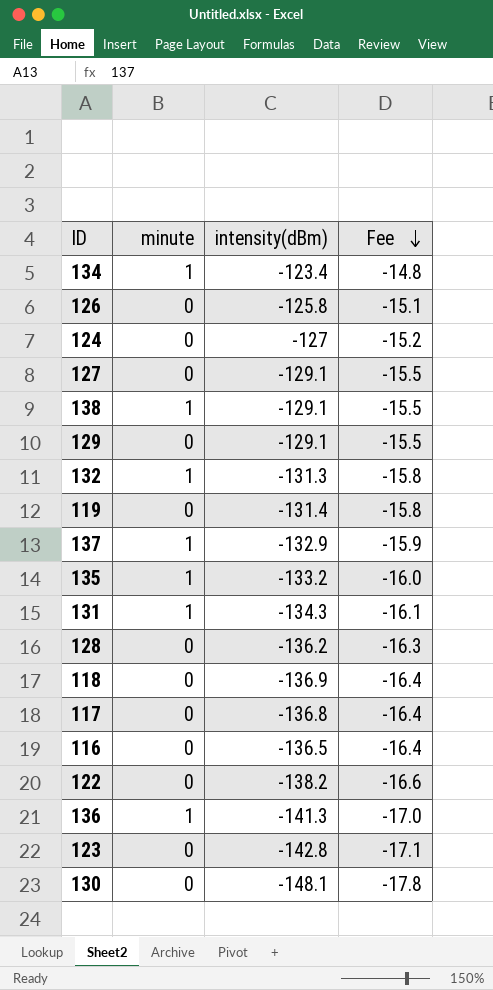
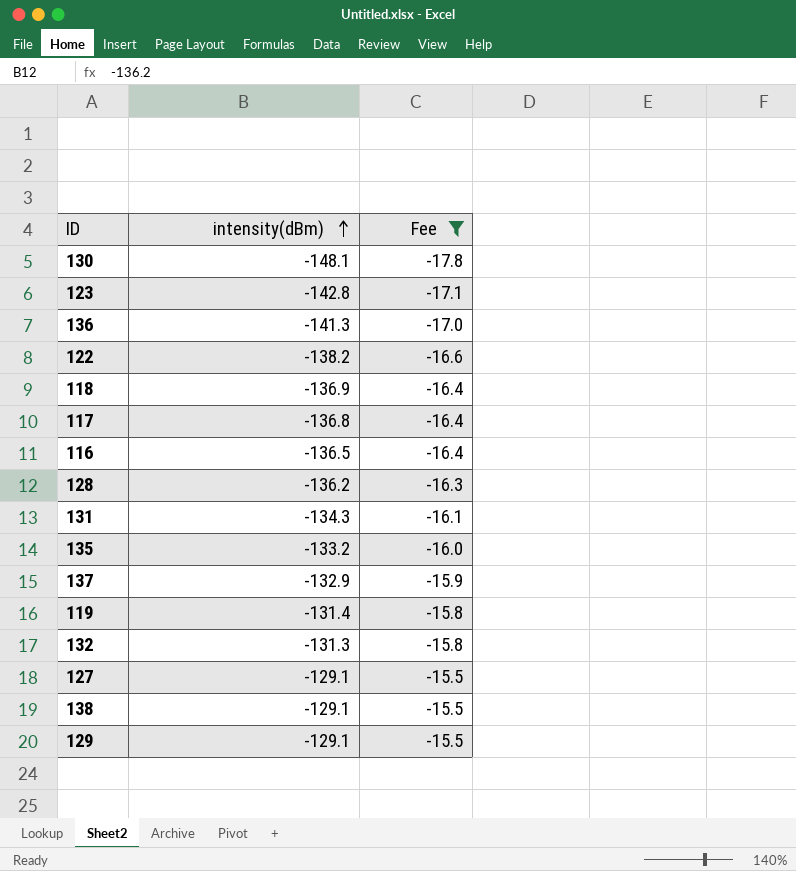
filter: none -> Fee <= -15.5
row order: Fee descending -> intensity(dBm) ascending
column minute | position: 2 -> none

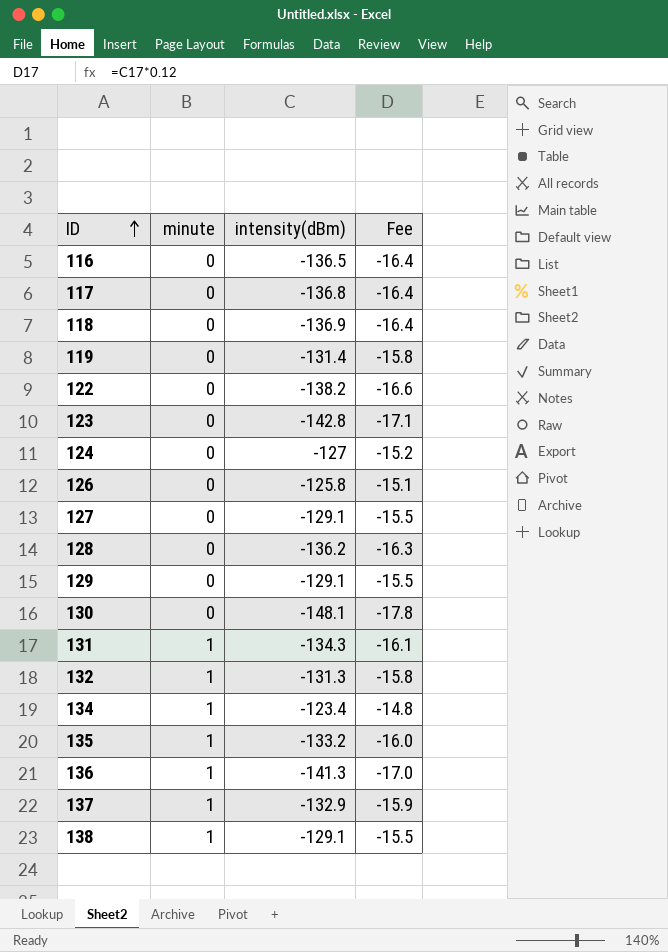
filter: Fee <= -15.5 -> none
row order: intensity(dBm) ascending -> ID ascending
column minute | position: none -> 2

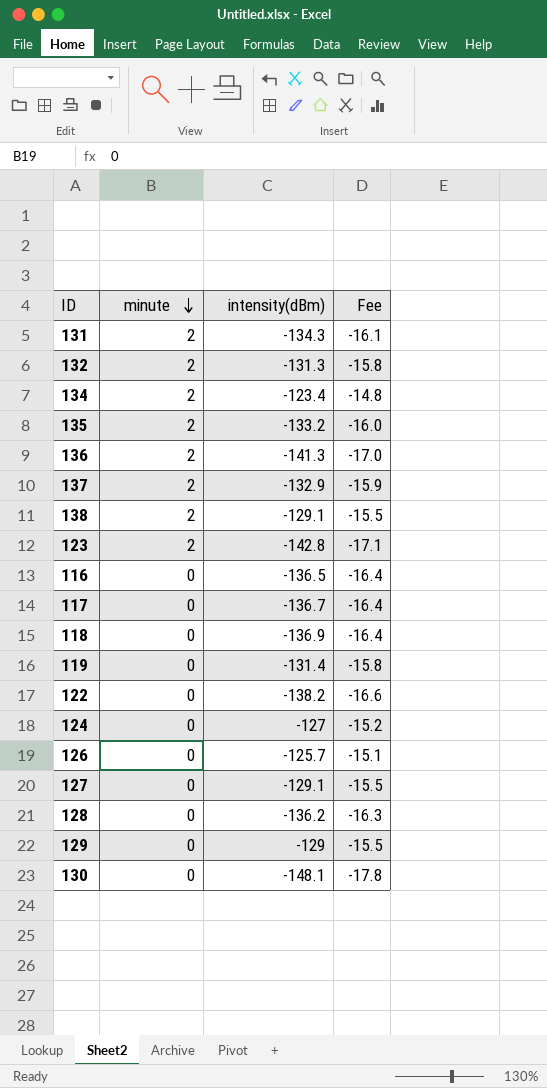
row order: ID ascending -> minute descending
131 | minute: 1 -> 2
132 | minute: 1 -> 2
134 | minute: 1 -> 2
135 | minute: 1 -> 2
136 | minute: 1 -> 2
137 | minute: 1 -> 2
138 | minute: 1 -> 2
123 | minute: 0 -> 2
117 | intensity(dBm): -136.8 -> -136.7
126 | intensity(dBm): -125.8 -> -125.7
129 | intensity(dBm): -129.1 -> -129

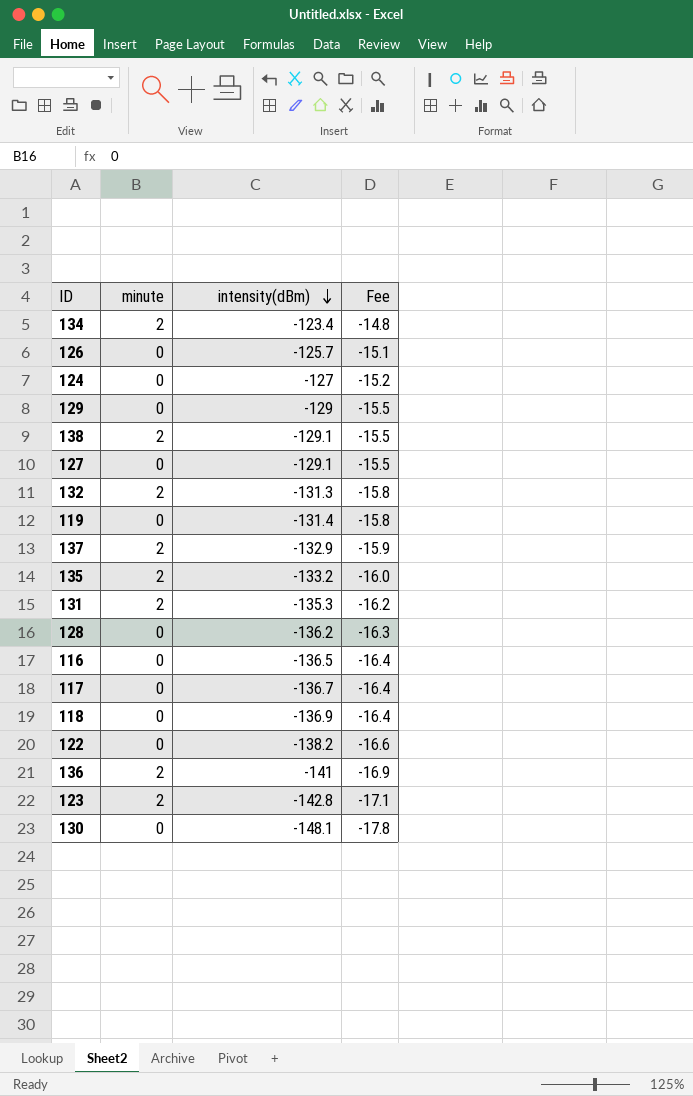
row order: minute descending -> intensity(dBm) descending
131 | intensity(dBm): -134.3 -> -135.3
131 | Fee: -16.1 -> -16.2
136 | intensity(dBm): -141.3 -> -141
136 | Fee: -17.0 -> -16.9

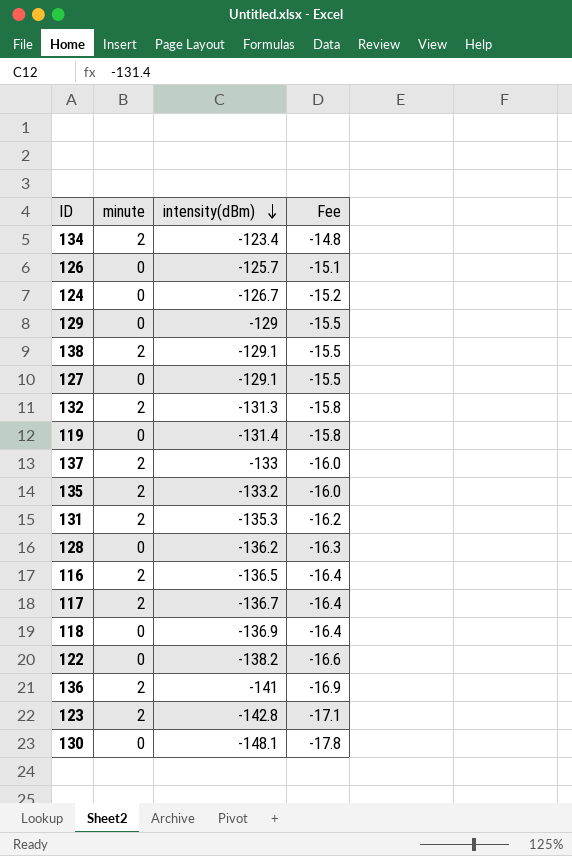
124 | intensity(dBm): -127 -> -126.7
137 | intensity(dBm): -132.9 -> -133
137 | Fee: -15.9 -> -16.0
116 | minute: 0 -> 2
117 | minute: 0 -> 2

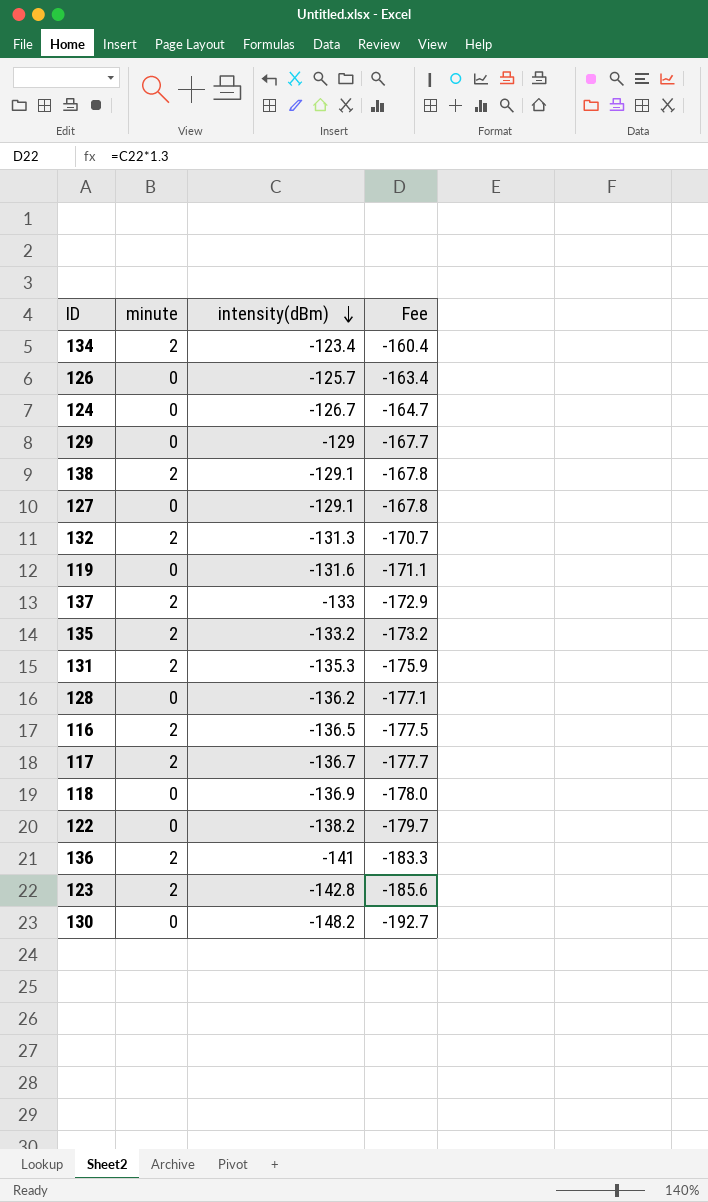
column Fee | formula: [intensity(dBm)] * 0.12 -> [intensity(dBm)] * 1.3
119 | intensity(dBm): -131.4 -> -131.6
130 | intensity(dBm): -148.1 -> -148.2

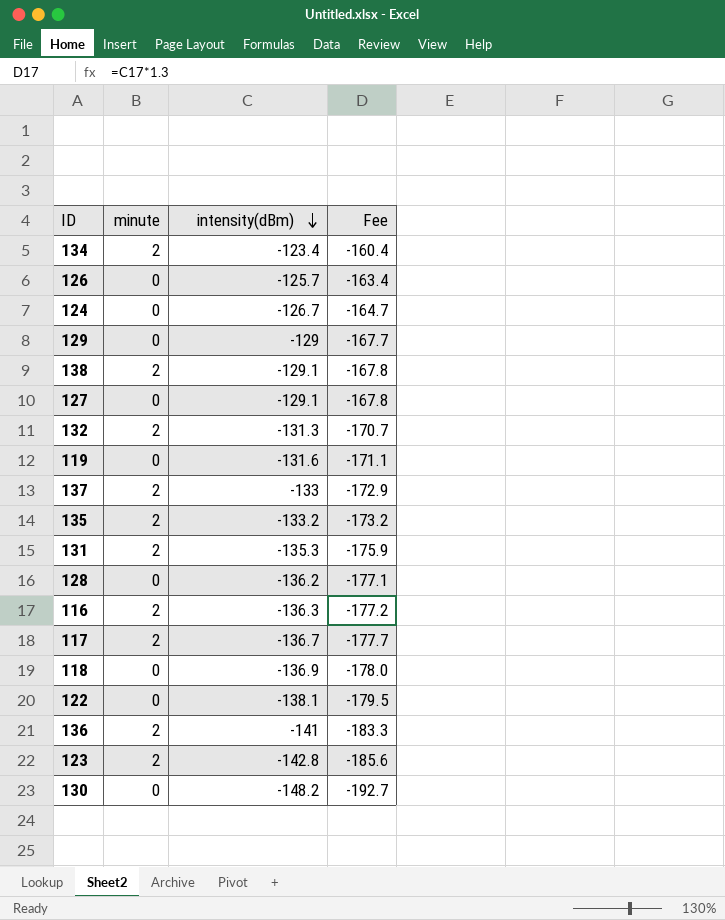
116 | intensity(dBm): -136.5 -> -136.3
116 | Fee: -177.5 -> -177.2
122 | intensity(dBm): -138.2 -> -138.1
122 | Fee: -179.7 -> -179.5

